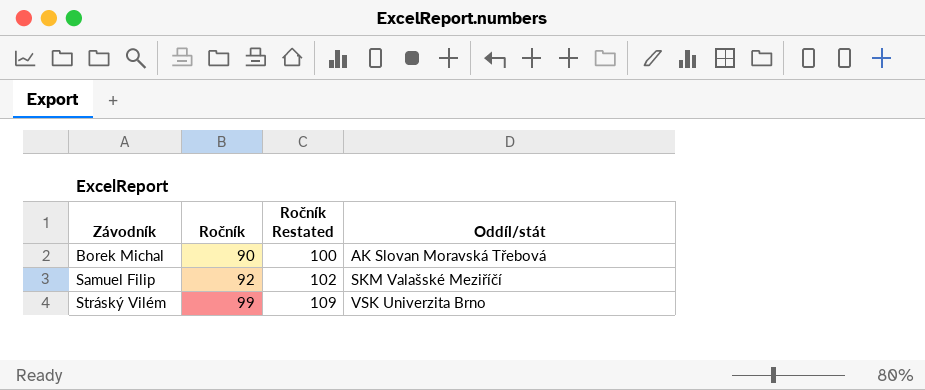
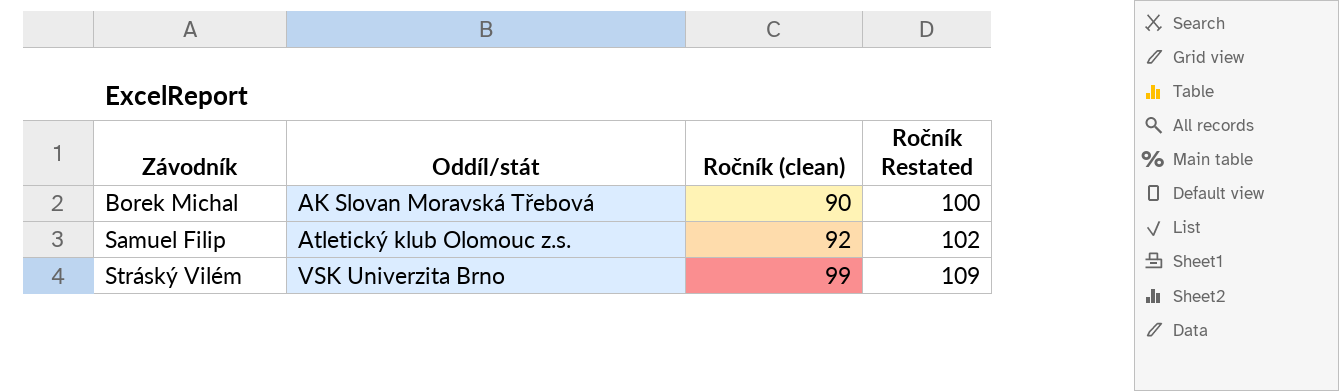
column Oddíl/stát | position: 4 -> 2
column name: Ročník -> Ročník (clean)
Samuel Filip | Oddíl/stát: SKM Valašské Meziříčí -> Atletický klub Olomouc z.s.

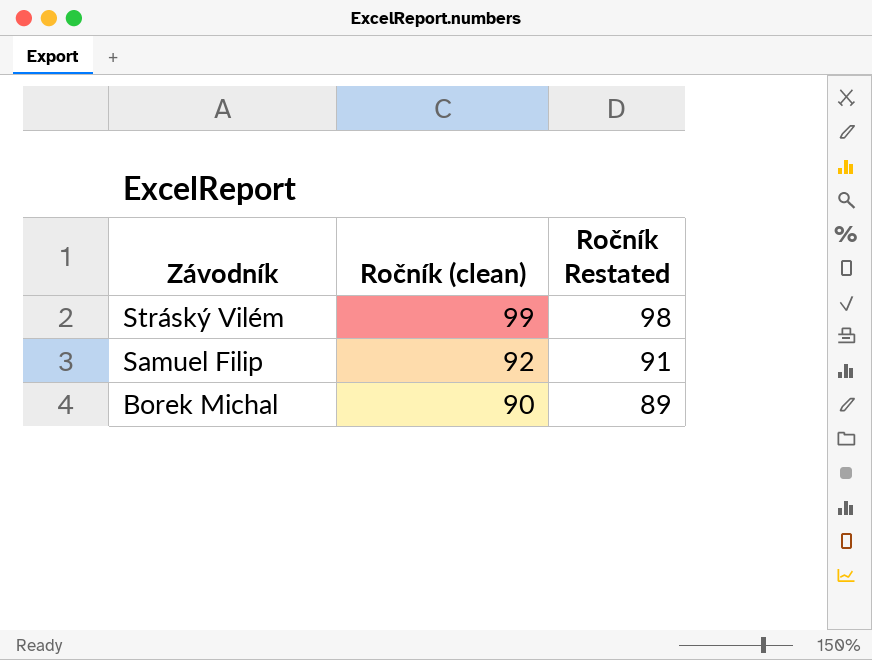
row order: Závodník ascending -> Závodník descending
column Oddíl/stát | position: 2 -> none
column Ročník Restated | formula: [Ročník (clean)] + 10 -> [Ročník (clean)] - 1

